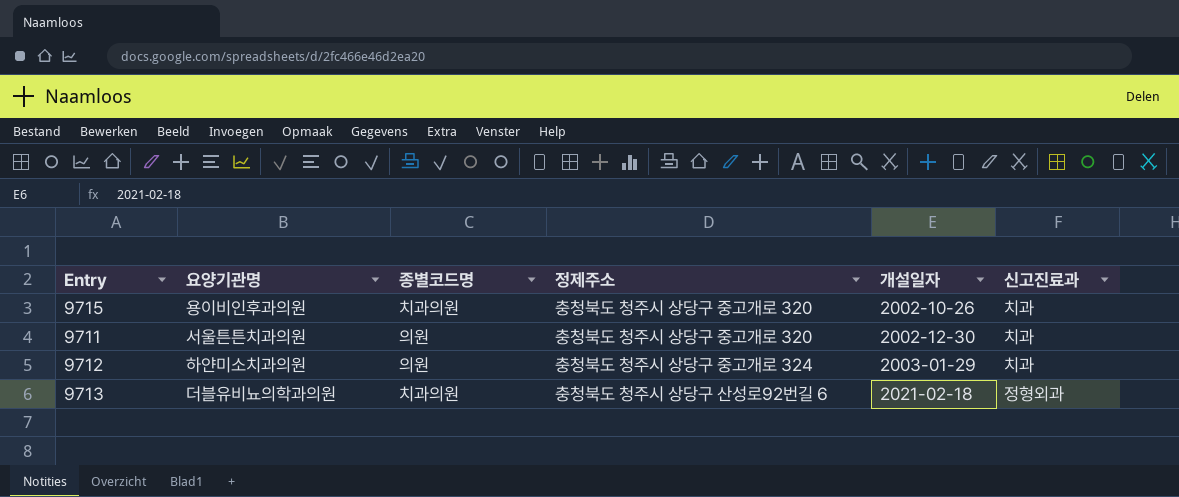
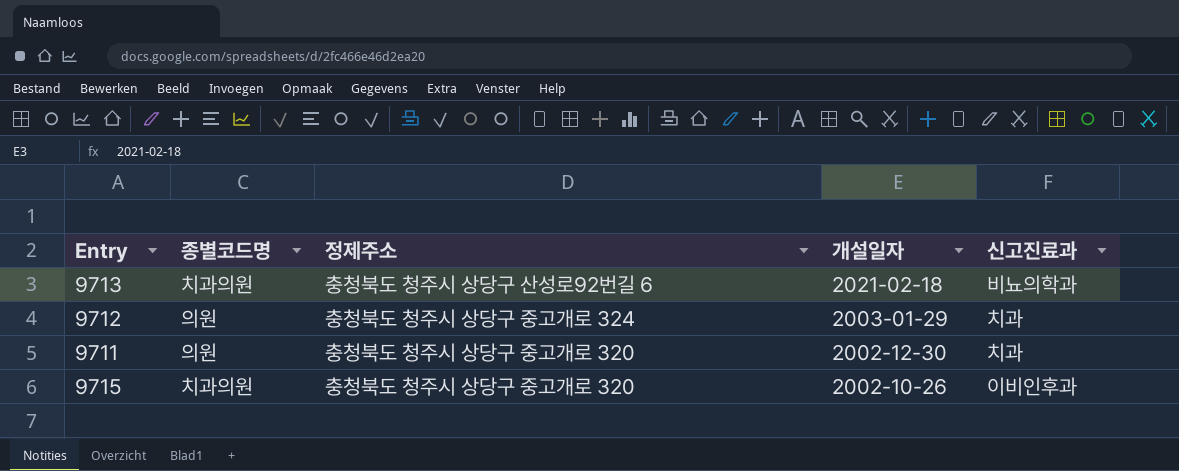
row order: 개설일자 ascending -> 개설일자 descending
column 요양기관명 | position: 2 -> none
9713 | 신고진료과: 정형외과 -> 비뇨의학과
9715 | 신고진료과: 치과 -> 이비인후과

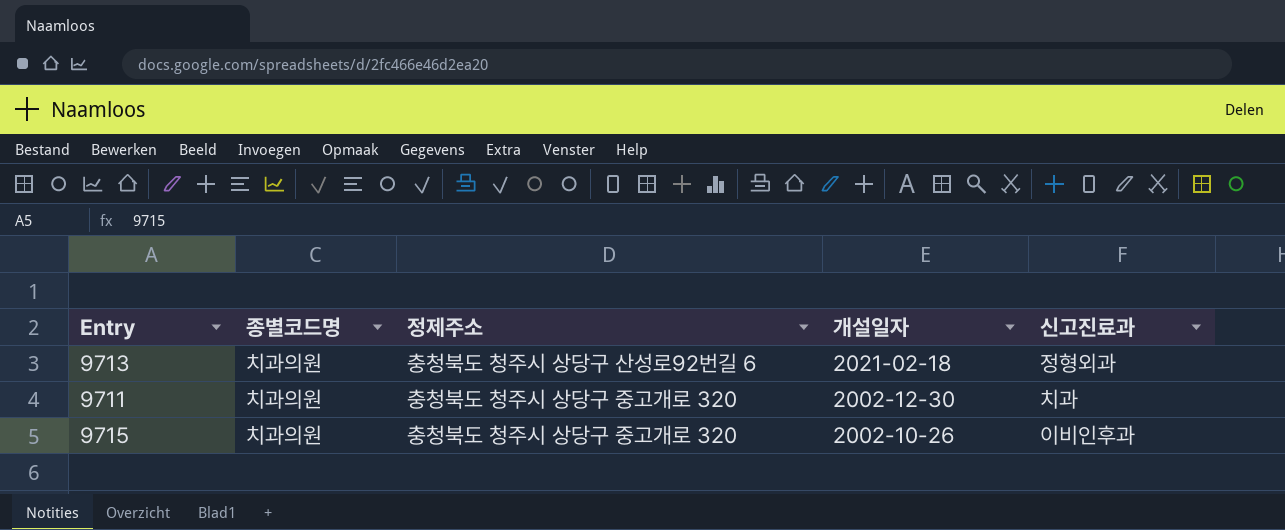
row 9712: 의원 | 충청북도 청주시 상당구 중고개로 324 | 2003-01-29 | 치과 -> none
9713 | 신고진료과: 비뇨의학과 -> 정형외과
9711 | 종별코드명: 의원 -> 치과의원

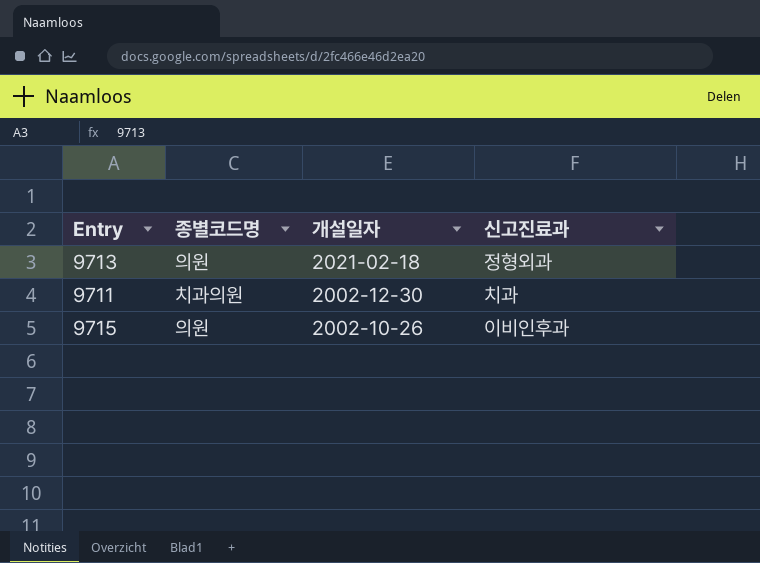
column 정제주소 | position: 3 -> none
9713 | 종별코드명: 치과의원 -> 의원
9715 | 종별코드명: 치과의원 -> 의원

